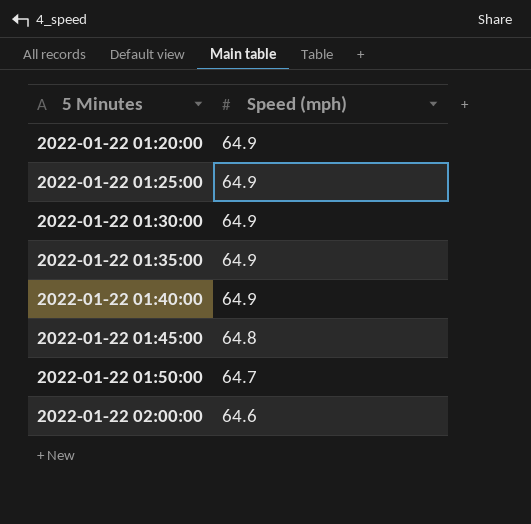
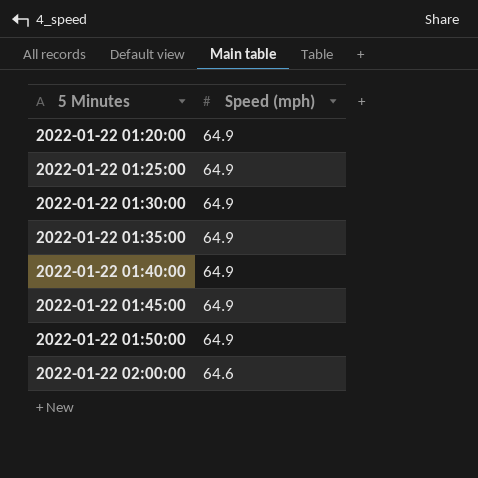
2022-01-22 01:45:00 | Speed (mph): 64.8 -> 64.9
2022-01-22 01:50:00 | Speed (mph): 64.7 -> 64.9

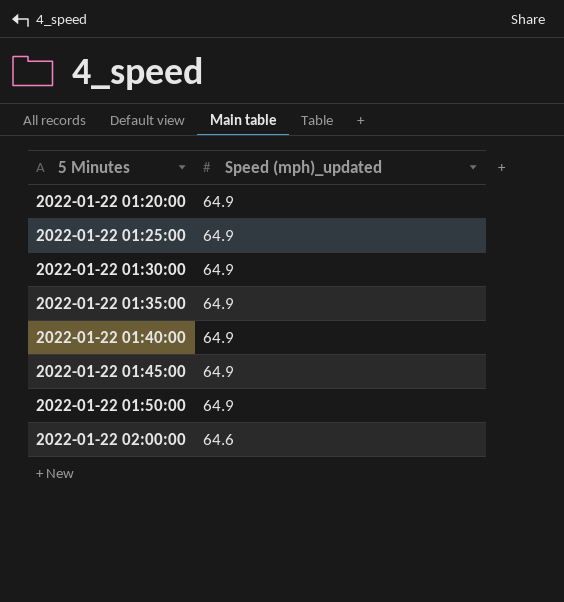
column name: Speed (mph) -> Speed (mph)_updated

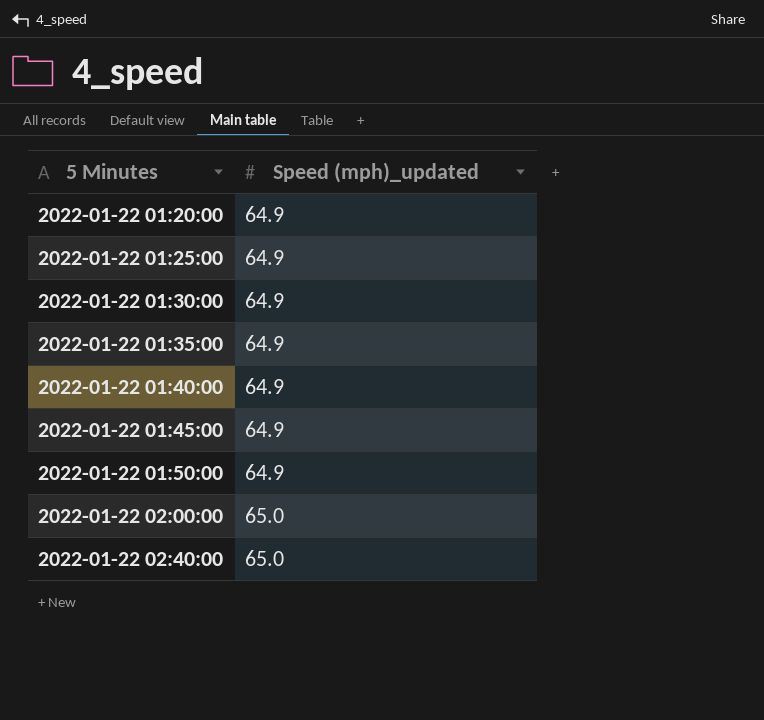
2022-01-22 02:00:00 | Speed (mph)_updated: 64.6 -> 65.0
row 2022-01-22 02:40:00: none -> 65.0

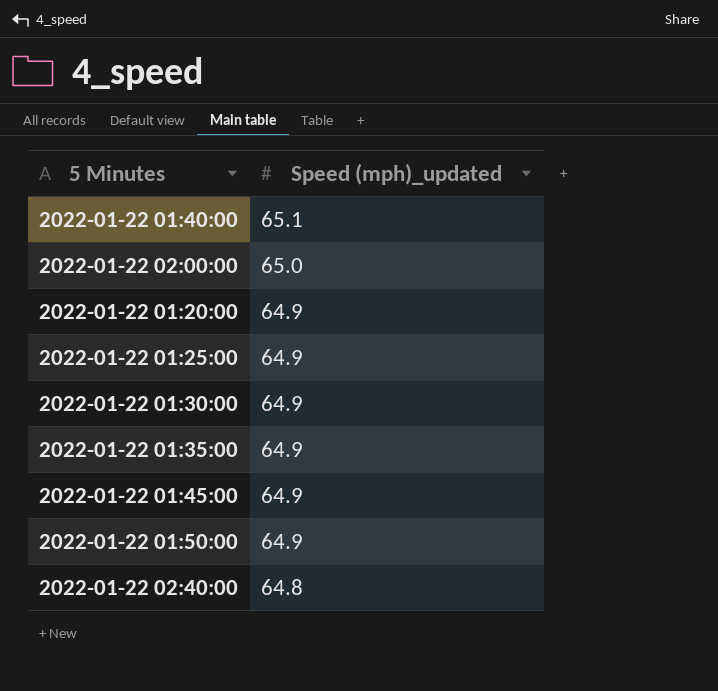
row order: 5 Minutes ascending -> Speed (mph)_updated descending
2022-01-22 01:40:00 | Speed (mph)_updated: 64.9 -> 65.1
2022-01-22 02:40:00 | Speed (mph)_updated: 65.0 -> 64.8

